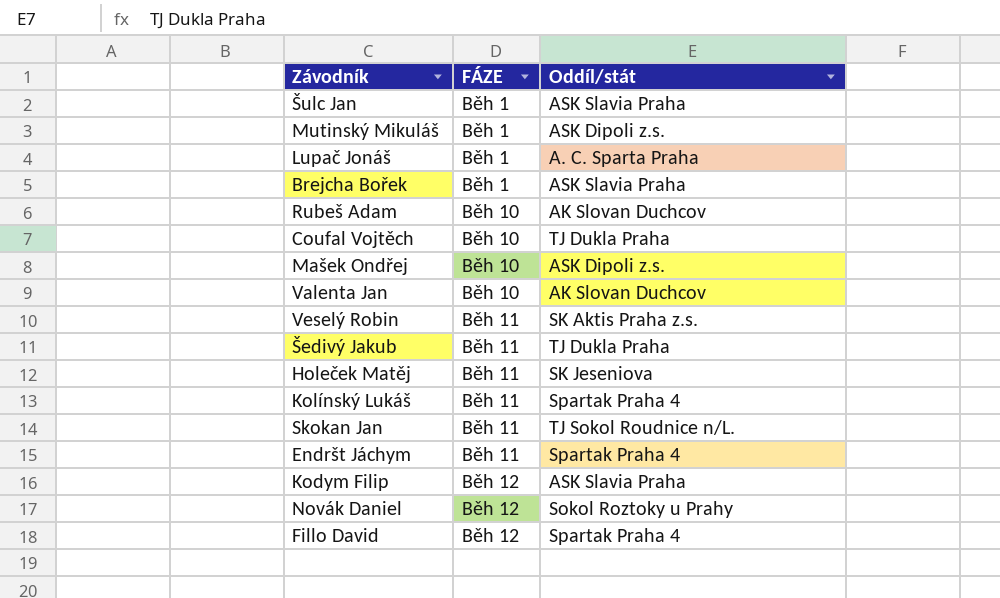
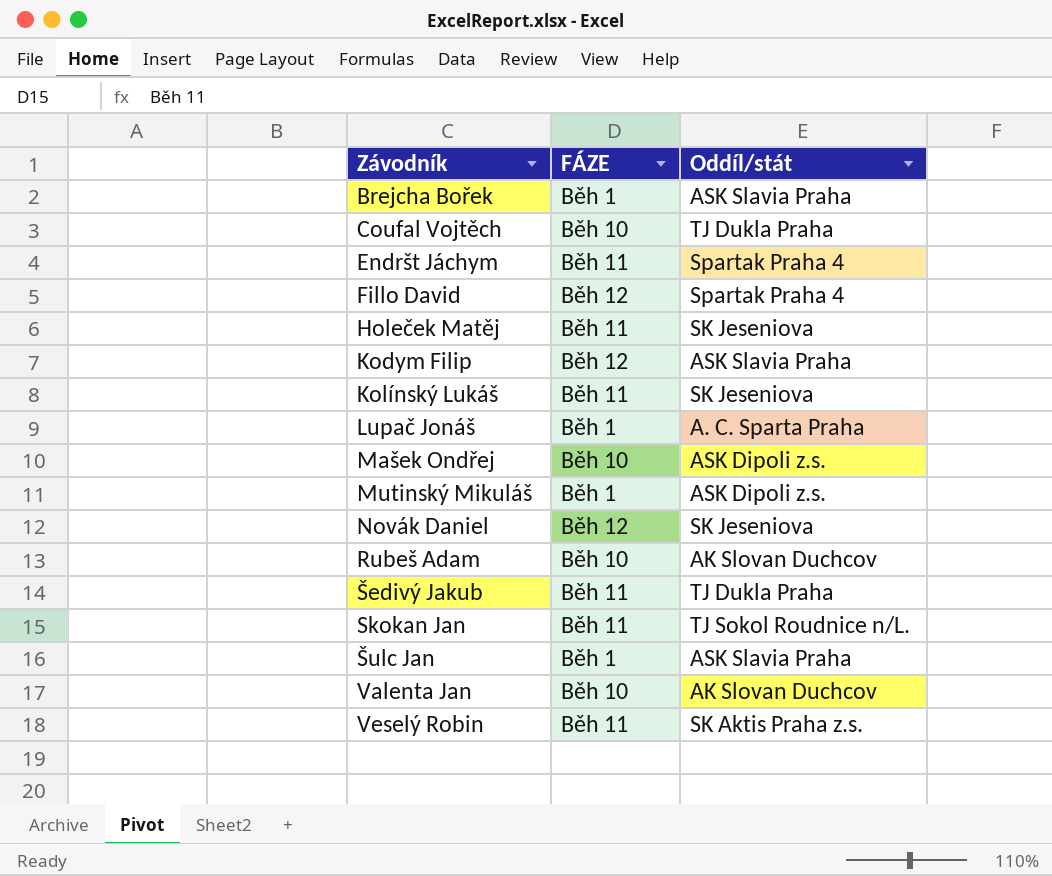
row order: FÁZE ascending -> Závodník ascending
Kolínský Lukáš | Oddíl/stát: Spartak Praha 4 -> SK Jeseniova
Novák Daniel | Oddíl/stát: Sokol Roztoky u Prahy -> SK Jeseniova

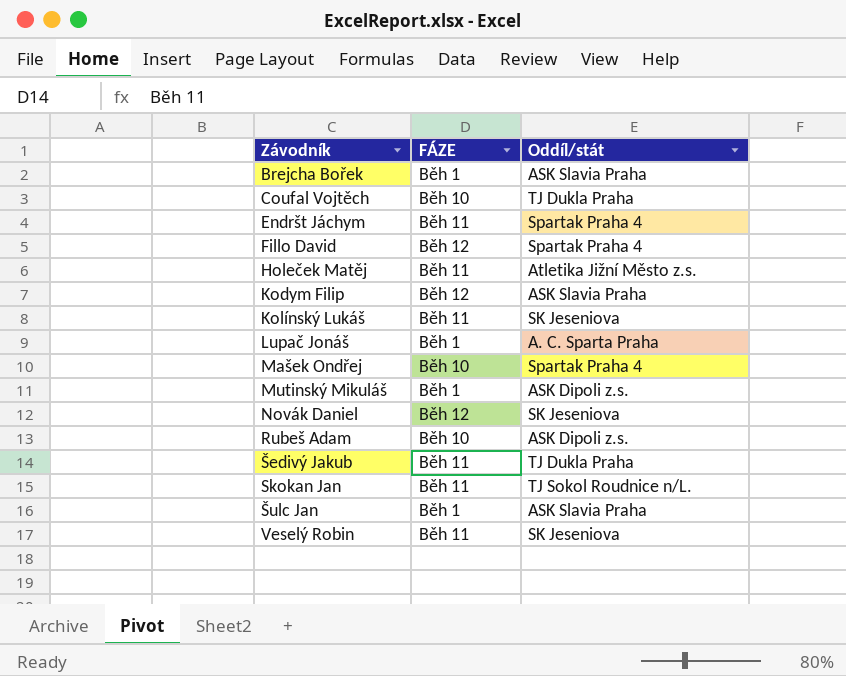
row Valenta Jan: Běh 10 | AK Slovan Duchcov -> none
Holeček Matěj | Oddíl/stát: SK Jeseniova -> Atletika Jižní Město z.s.
Mašek Ondřej | Oddíl/stát: ASK Dipoli z.s. -> Spartak Praha 4
Rubeš Adam | Oddíl/stát: AK Slovan Duchcov -> ASK Dipoli z.s.
Veselý Robin | Oddíl/stát: SK Aktis Praha z.s. -> SK Jeseniova

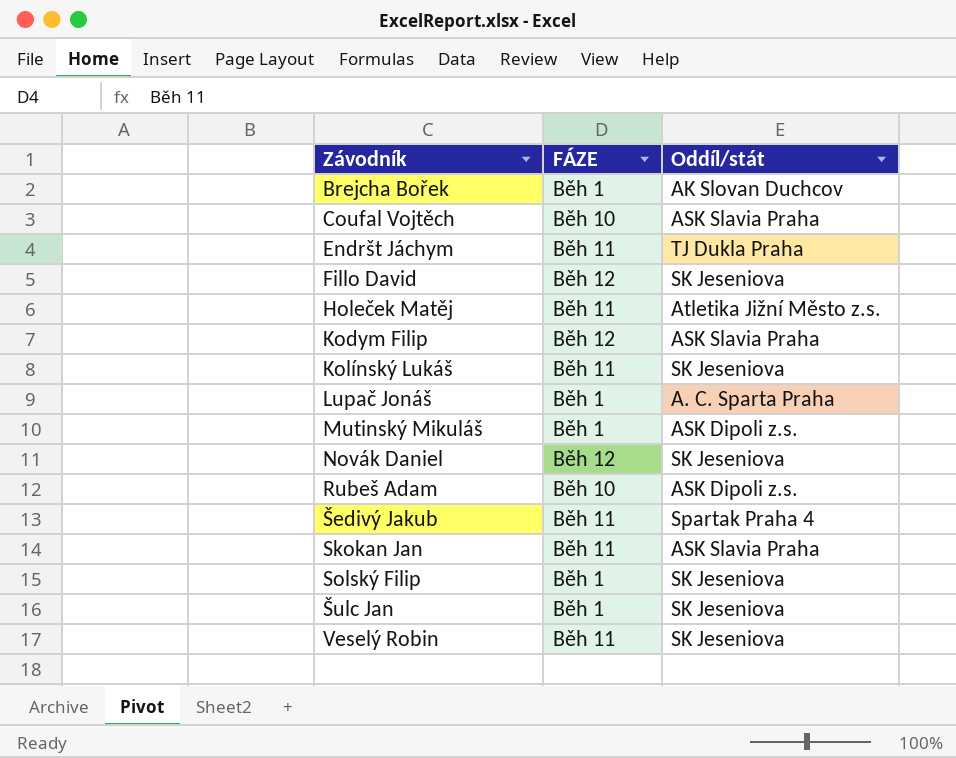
row Mašek Ondřej: Běh 10 | Spartak Praha 4 -> none
Brejcha Bořek | Oddíl/stát: ASK Slavia Praha -> AK Slovan Duchcov
Coufal Vojtěch | Oddíl/stát: TJ Dukla Praha -> ASK Slavia Praha
Endršt Jáchym | Oddíl/stát: Spartak Praha 4 -> TJ Dukla Praha
Fillo David | Oddíl/stát: Spartak Praha 4 -> SK Jeseniova
Šedivý Jakub | Oddíl/stát: TJ Dukla Praha -> Spartak Praha 4
Skokan Jan | Oddíl/stát: TJ Sokol Roudnice n/L. -> ASK Slavia Praha
row Solský Filip: none -> Běh 1 | SK Jeseniova
Šulc Jan | Oddíl/stát: ASK Slavia Praha -> SK Jeseniova

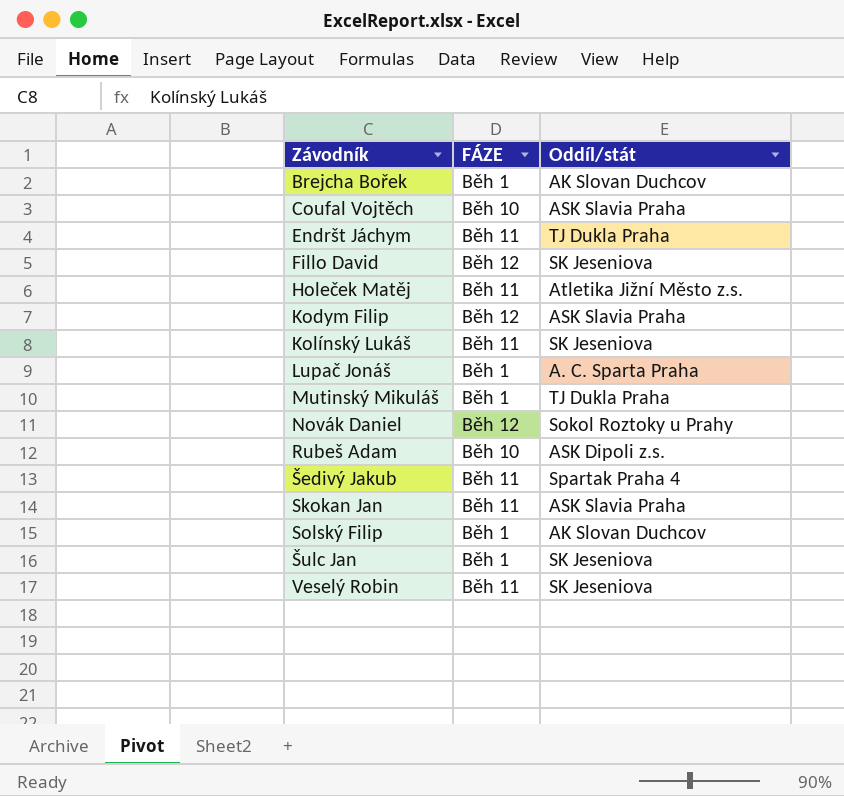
Mutinský Mikuláš | Oddíl/stát: ASK Dipoli z.s. -> TJ Dukla Praha
Novák Daniel | Oddíl/stát: SK Jeseniova -> Sokol Roztoky u Prahy
Solský Filip | Oddíl/stát: SK Jeseniova -> AK Slovan Duchcov

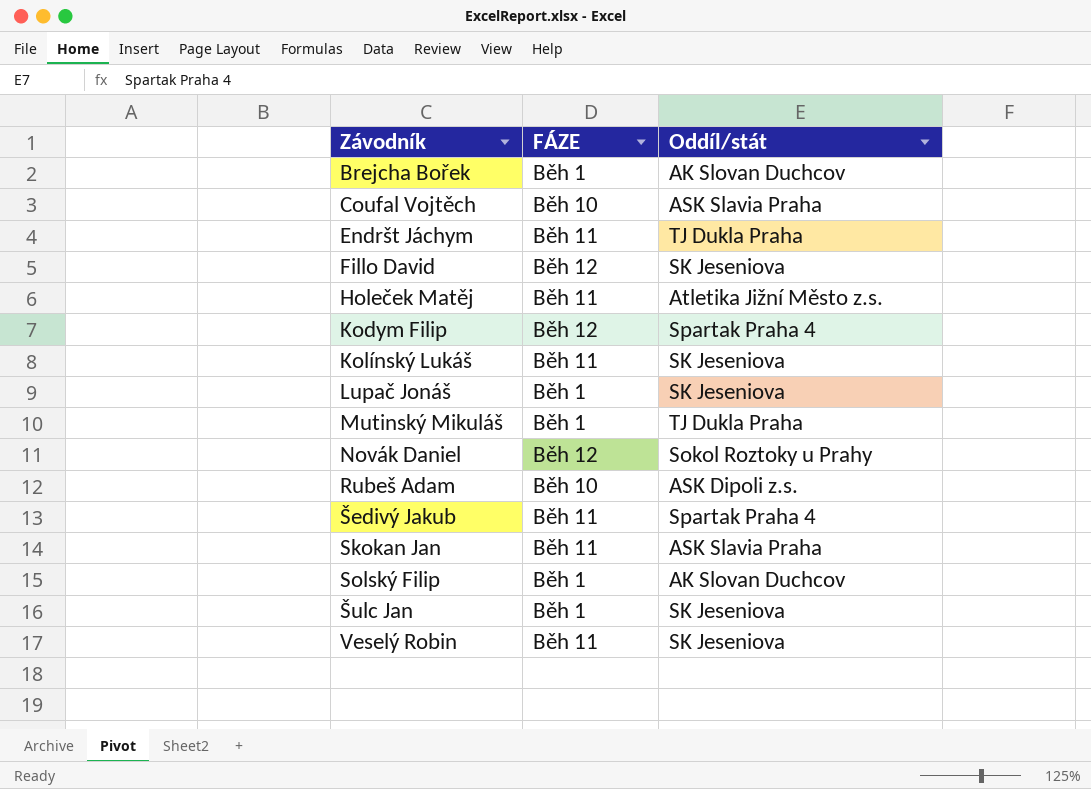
Kodym Filip | Oddíl/stát: ASK Slavia Praha -> Spartak Praha 4
Lupač Jonáš | Oddíl/stát: A. C. Sparta Praha -> SK Jeseniova

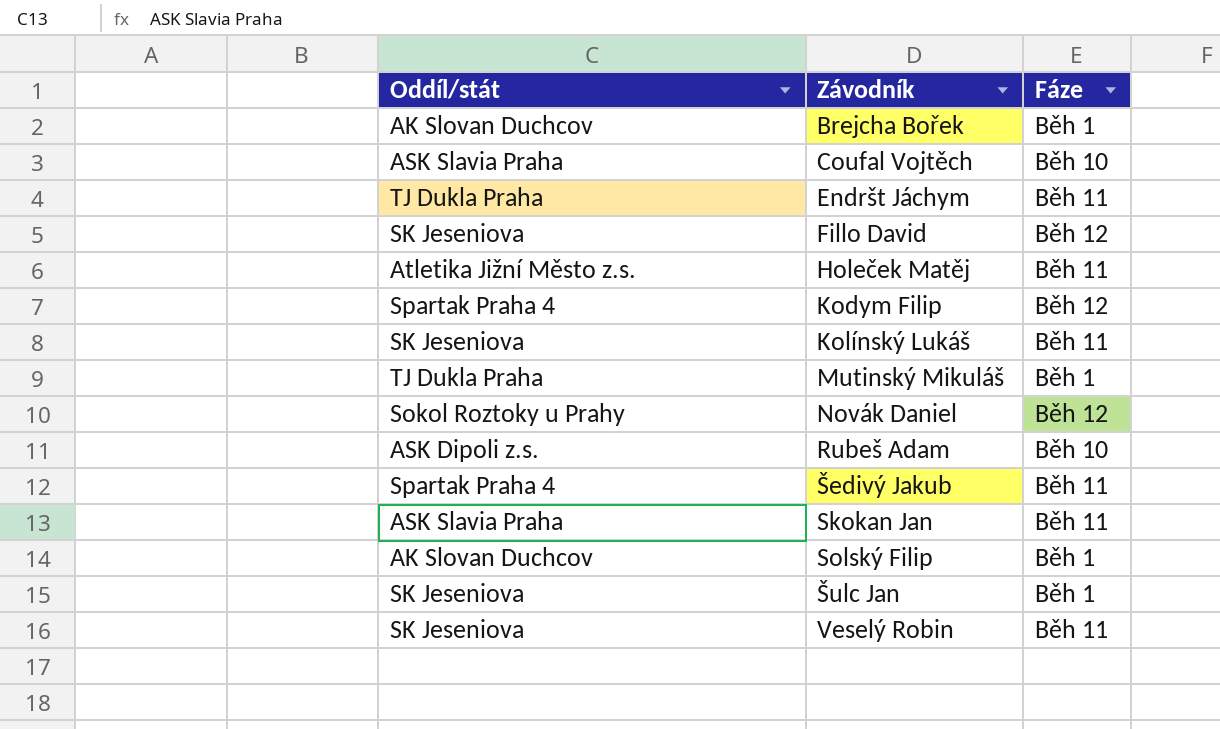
column Oddíl/stát | position: 3 -> 1
column name: FÁZE -> Fáze
row Lupač Jonáš: Běh 1 | SK Jeseniova -> none

